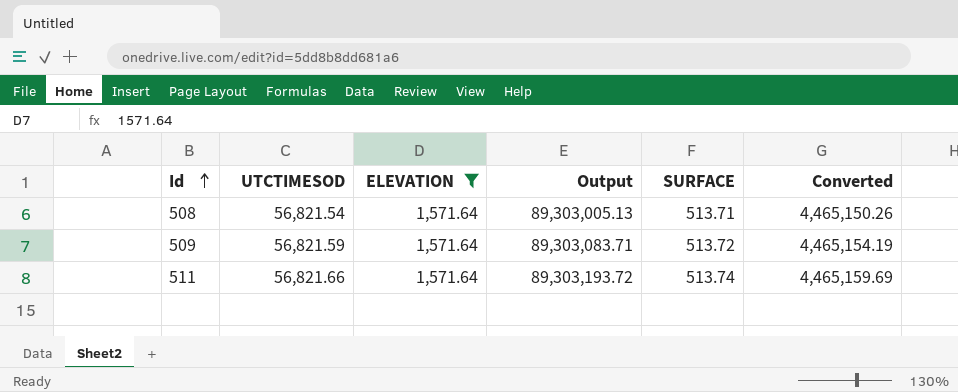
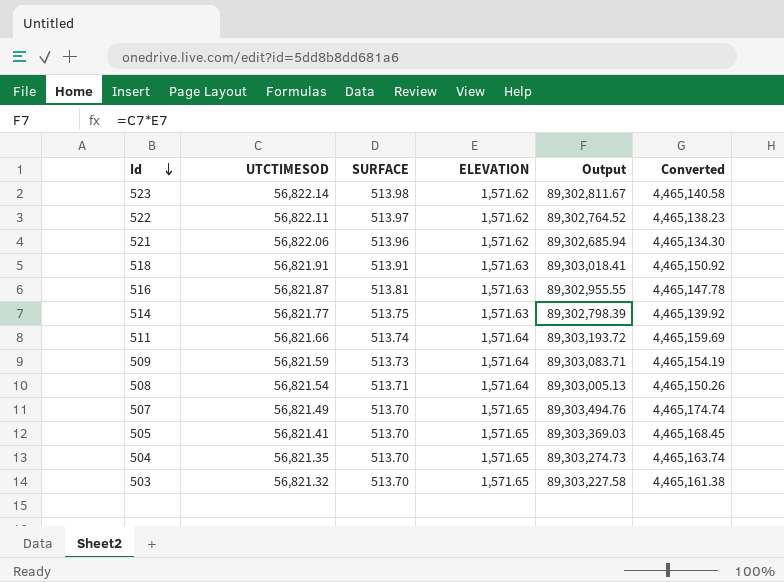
filter: ELEVATION = 1,571.64 -> none
row order: Id ascending -> Id descending
column SURFACE | position: 5 -> 3
509 | SURFACE: 513.72 -> 513.73

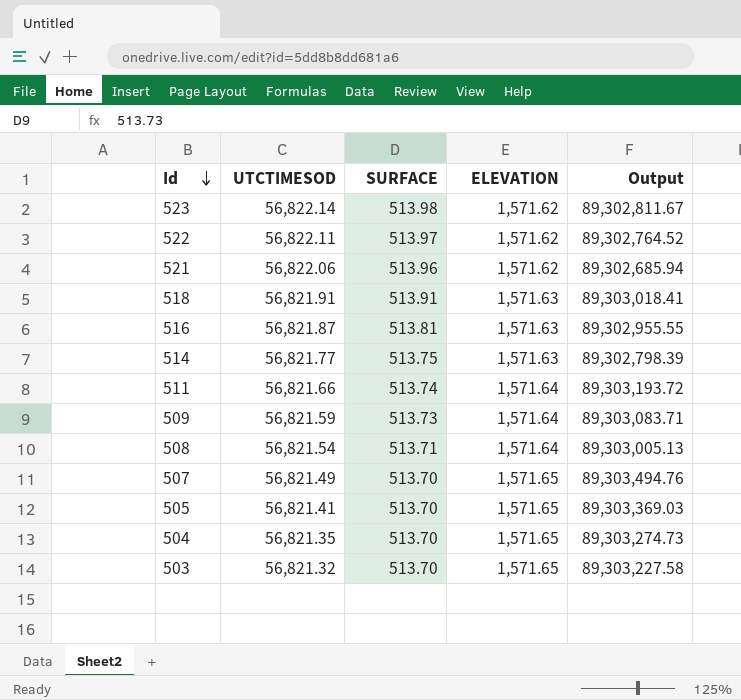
column Converted | formula: [Output] * 0.05 -> none

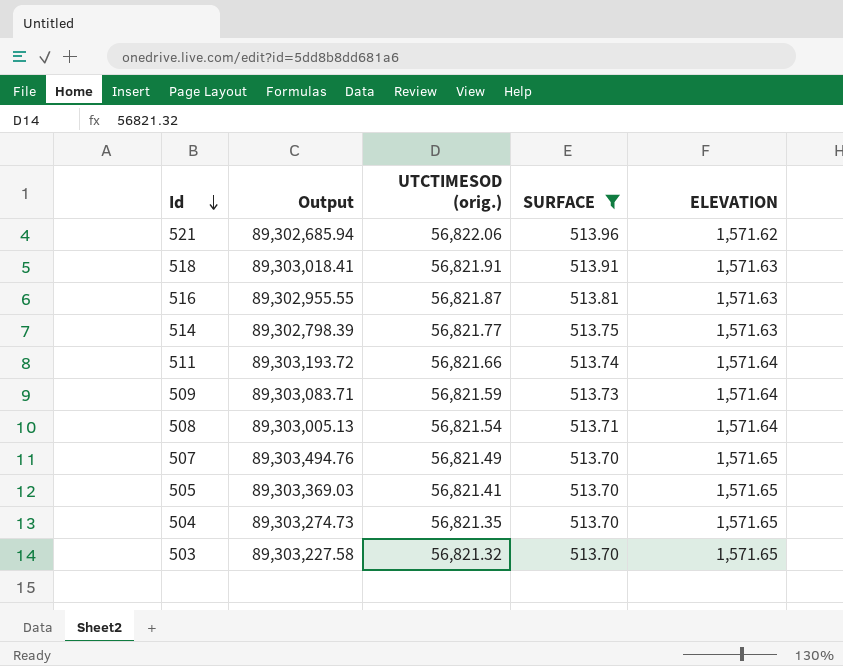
filter: none -> SURFACE <= 513.96
column Output | position: 5 -> 2
column name: UTCTIMESOD -> UTCTIMESOD (orig.)

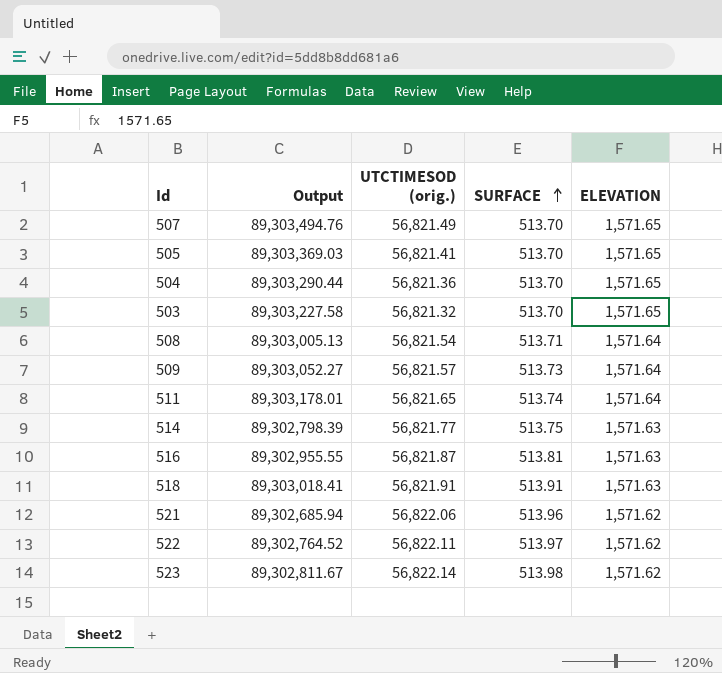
filter: SURFACE <= 513.96 -> none
row order: Id descending -> SURFACE ascending
504 | Output: 89,303,274.73 -> 89,303,290.44
504 | UTCTIMESOD (orig.): 56,821.35 -> 56,821.36
509 | Output: 89,303,083.71 -> 89,303,052.27
509 | UTCTIMESOD (orig.): 56,821.59 -> 56,821.57
511 | Output: 89,303,193.72 -> 89,303,178.01
511 | UTCTIMESOD (orig.): 56,821.66 -> 56,821.65

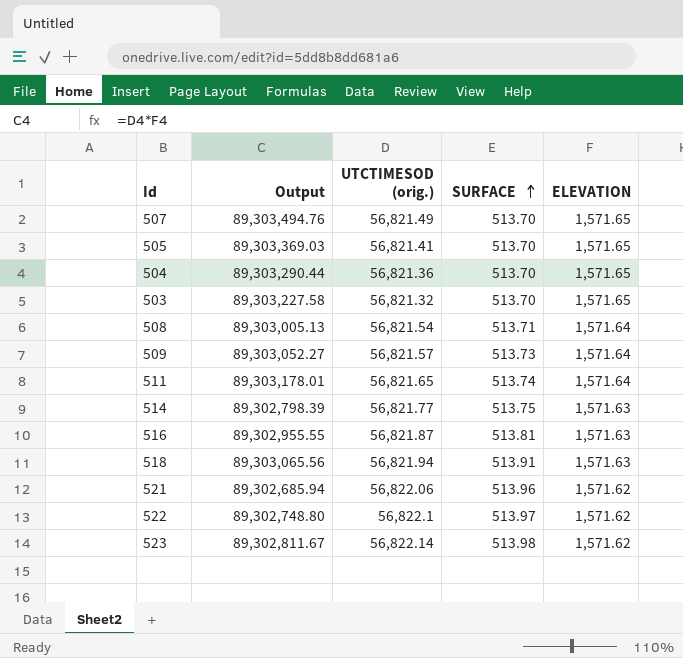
518 | Output: 89,303,018.41 -> 89,303,065.56
518 | UTCTIMESOD (orig.): 56,821.91 -> 56,821.94
522 | Output: 89,302,764.52 -> 89,302,748.80
522 | UTCTIMESOD (orig.): 56,822.11 -> 56,822.1

